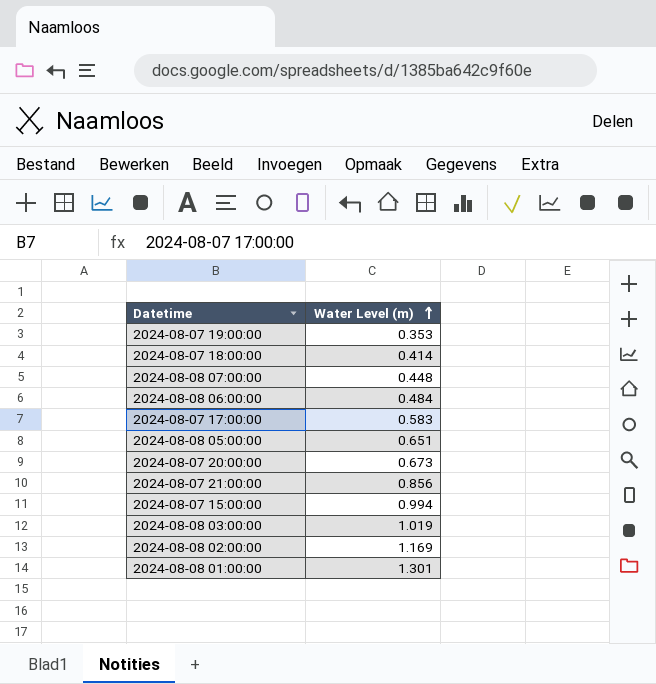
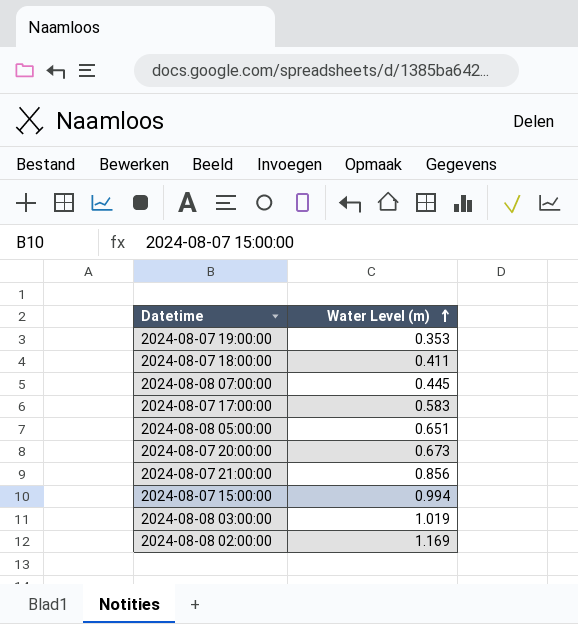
row 2024-08-08 06:00:00: 0.484 -> none
row 2024-08-08 01:00:00: 1.301 -> none
2024-08-07 18:00:00 | Water Level (m): 0.414 -> 0.411
2024-08-08 07:00:00 | Water Level (m): 0.448 -> 0.445

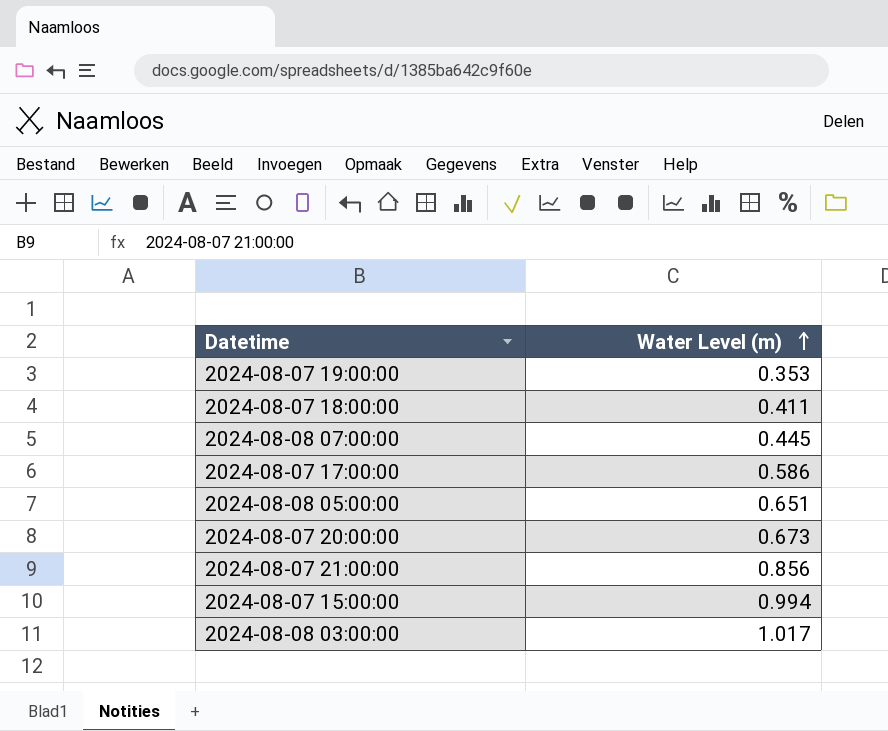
row 2024-08-08 02:00:00: 1.169 -> none
2024-08-07 17:00:00 | Water Level (m): 0.583 -> 0.586
2024-08-08 03:00:00 | Water Level (m): 1.019 -> 1.017

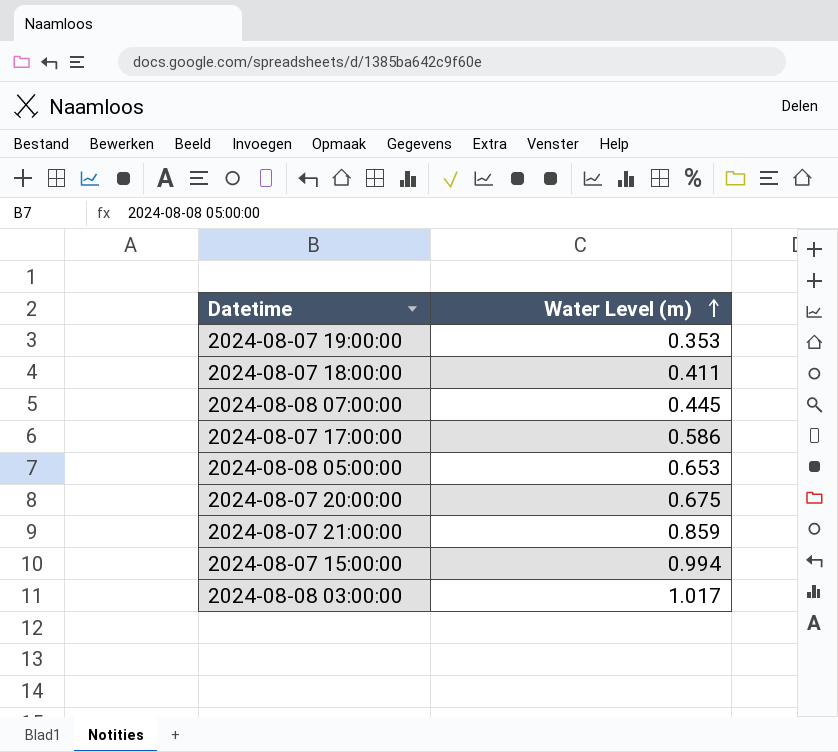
2024-08-08 05:00:00 | Water Level (m): 0.651 -> 0.653
2024-08-07 20:00:00 | Water Level (m): 0.673 -> 0.675
2024-08-07 21:00:00 | Water Level (m): 0.856 -> 0.859

